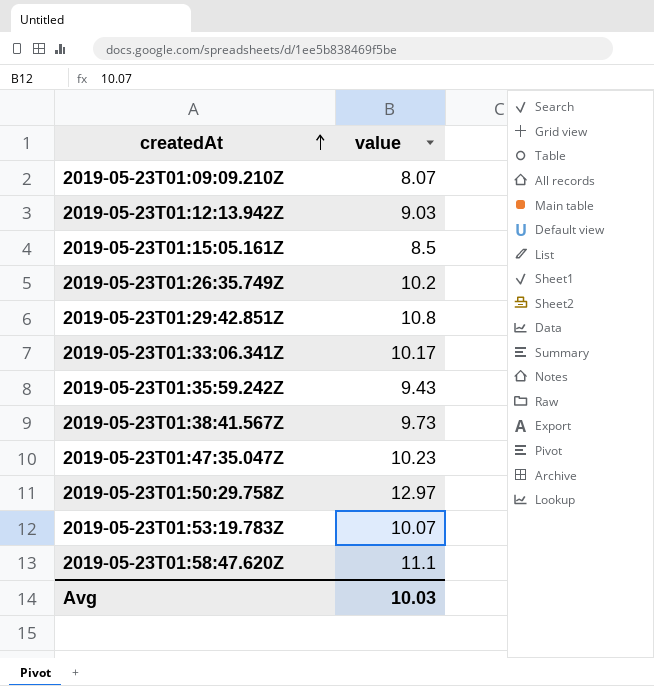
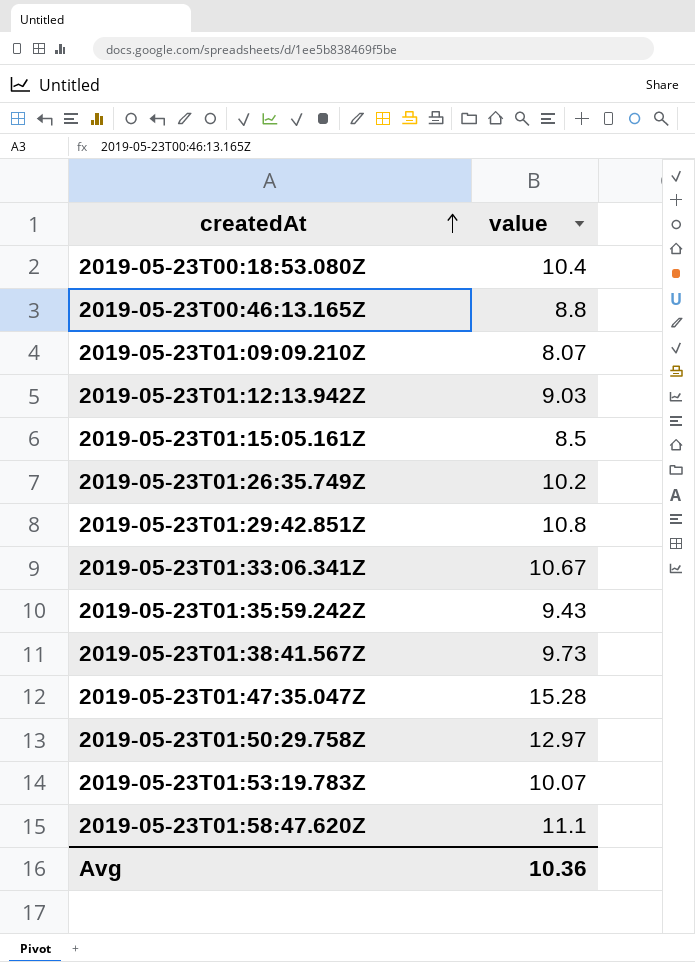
row 2019-05-23T00:18:53.080Z: none -> 10.4
row 2019-05-23T00:46:13.165Z: none -> 8.8
2019-05-23T01:33:06.341Z | value: 10.17 -> 10.67
2019-05-23T01:47:35.047Z | value: 10.23 -> 15.28
Avg | value: 10.03 -> 10.36

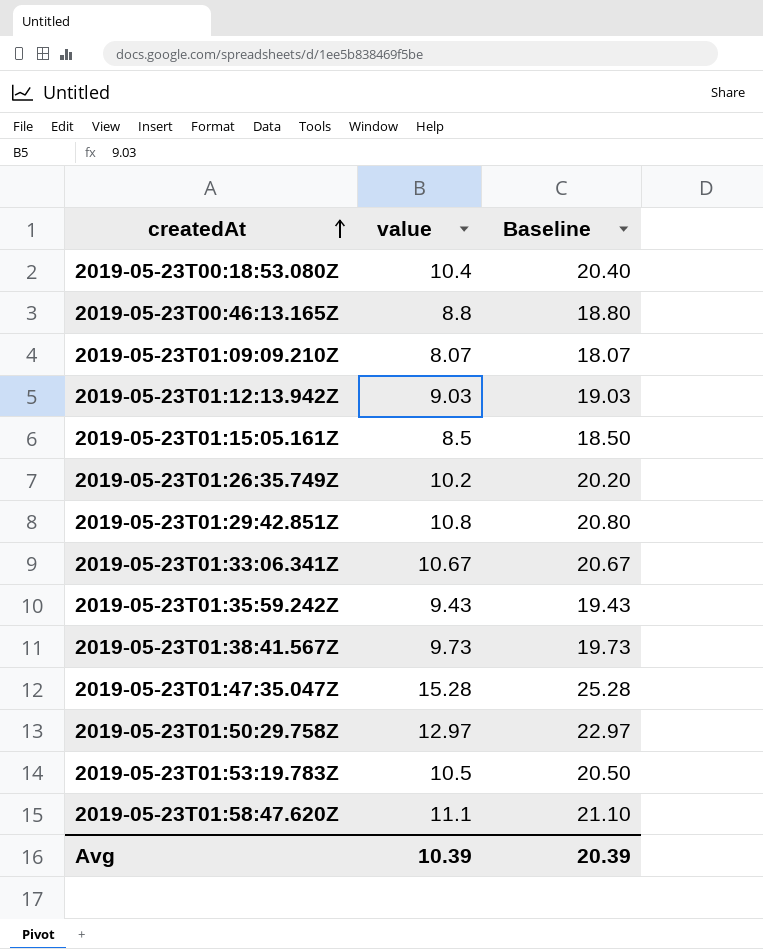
column Baseline | formula: none -> [value] + 10
2019-05-23T01:53:19.783Z | value: 10.07 -> 10.5
Avg | value: 10.36 -> 10.39

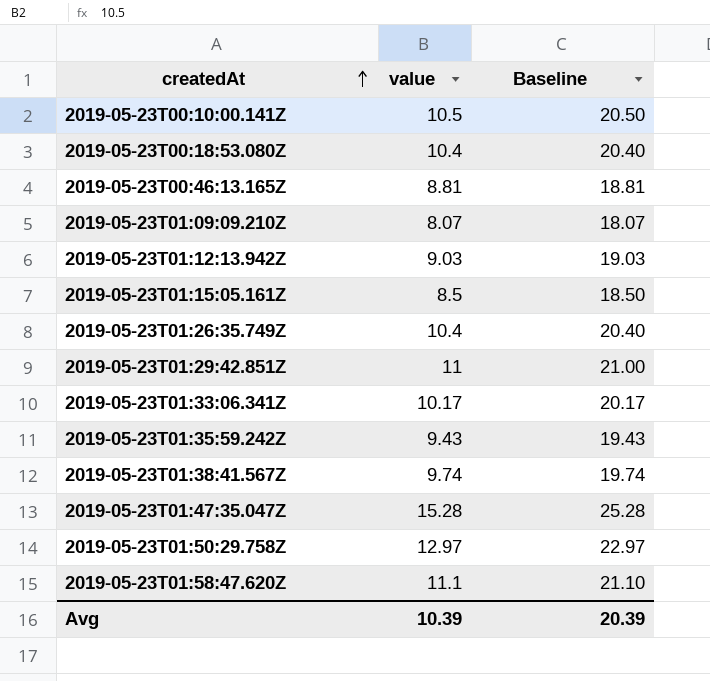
row 2019-05-23T01:53:19.783Z: 10.5 | 20.50 -> none
row 2019-05-23T00:10:00.141Z: none -> 10.5 | 20.50
2019-05-23T00:46:13.165Z | value: 8.8 -> 8.81
2019-05-23T00:46:13.165Z | Baseline: 18.80 -> 18.81
2019-05-23T01:26:35.749Z | value: 10.2 -> 10.4
2019-05-23T01:26:35.749Z | Baseline: 20.20 -> 20.40
2019-05-23T01:29:42.851Z | value: 10.8 -> 11
2019-05-23T01:29:42.851Z | Baseline: 20.80 -> 21.00
2019-05-23T01:33:06.341Z | value: 10.67 -> 10.17
2019-05-23T01:33:06.341Z | Baseline: 20.67 -> 20.17
2019-05-23T01:38:41.567Z | value: 9.73 -> 9.74
2019-05-23T01:38:41.567Z | Baseline: 19.73 -> 19.74

